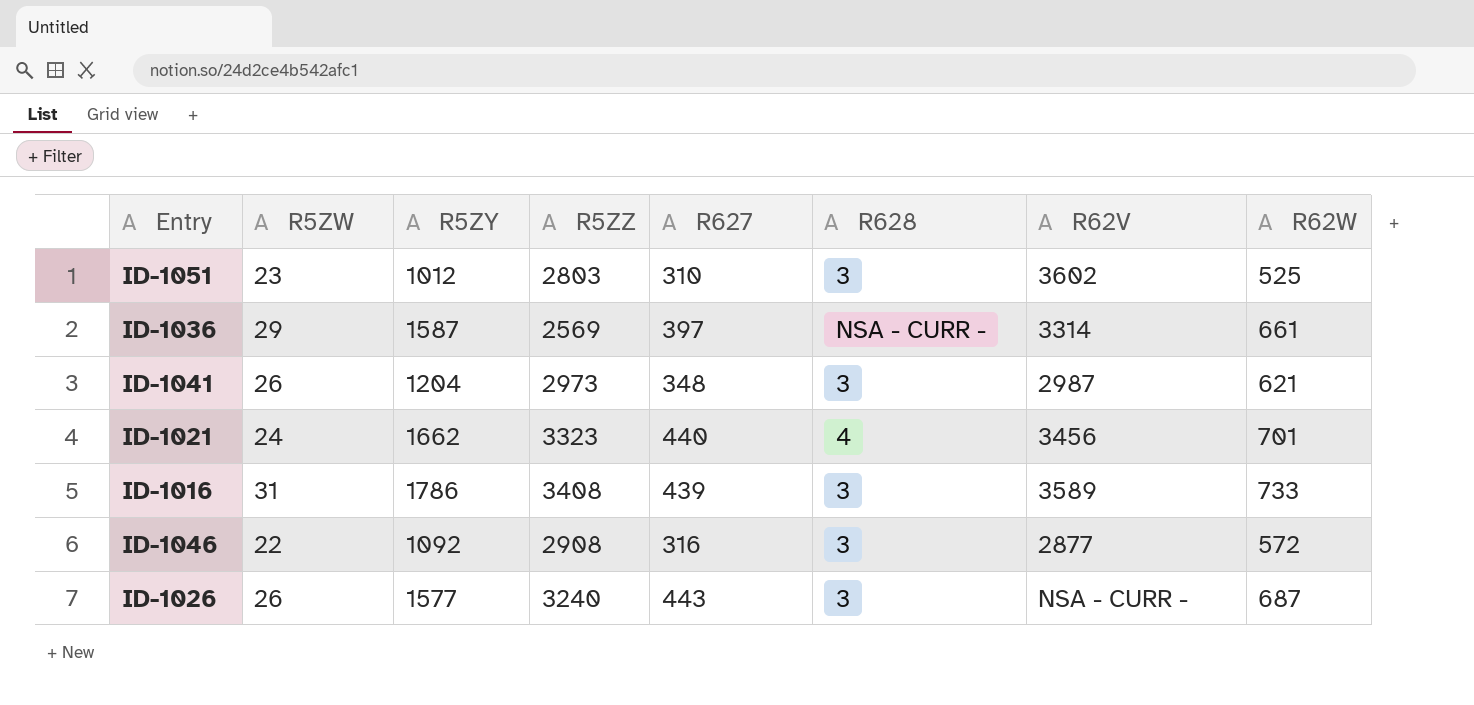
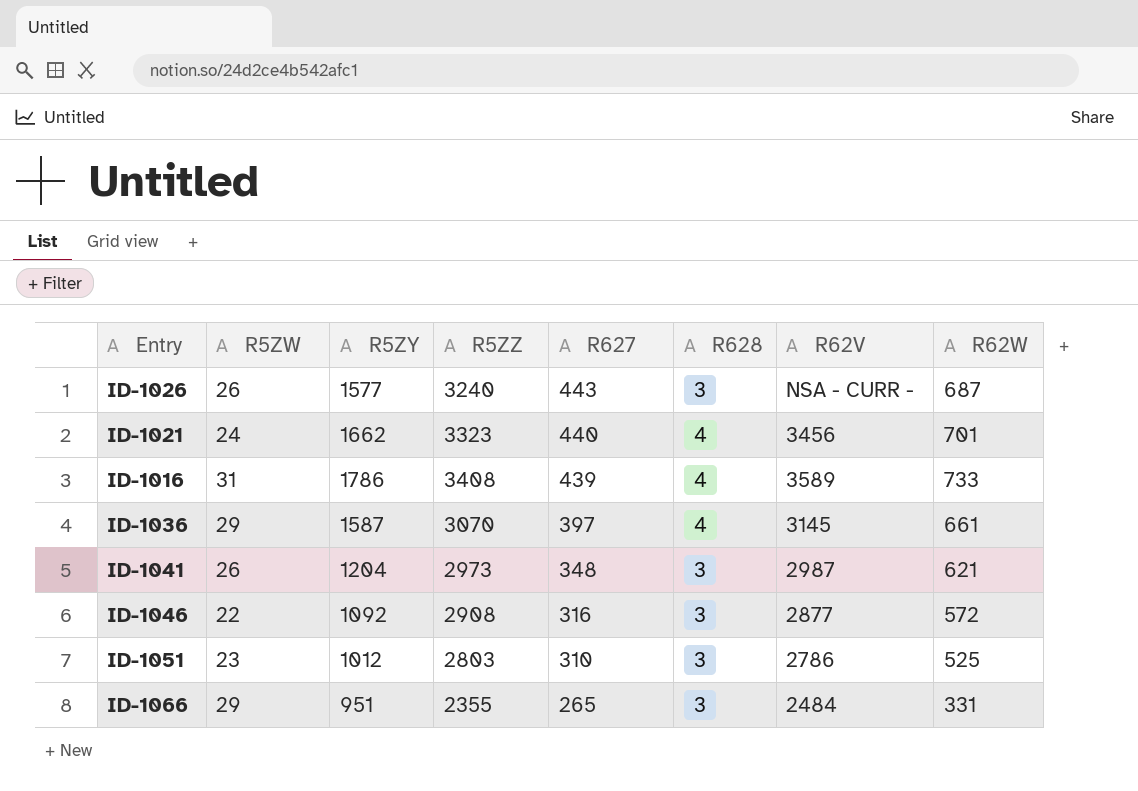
row order: none -> R627 descending
ID-1016 | R628: 3 -> 4
ID-1036 | R5ZZ: 2569 -> 3070
ID-1036 | R628: NSA - CURR - -> 4
ID-1036 | R62V: 3314 -> 3145
ID-1051 | R62V: 3602 -> 2786
row ID-1066: none -> 29 | 951 | 2355 | 265 | 3 | 2484 | 331

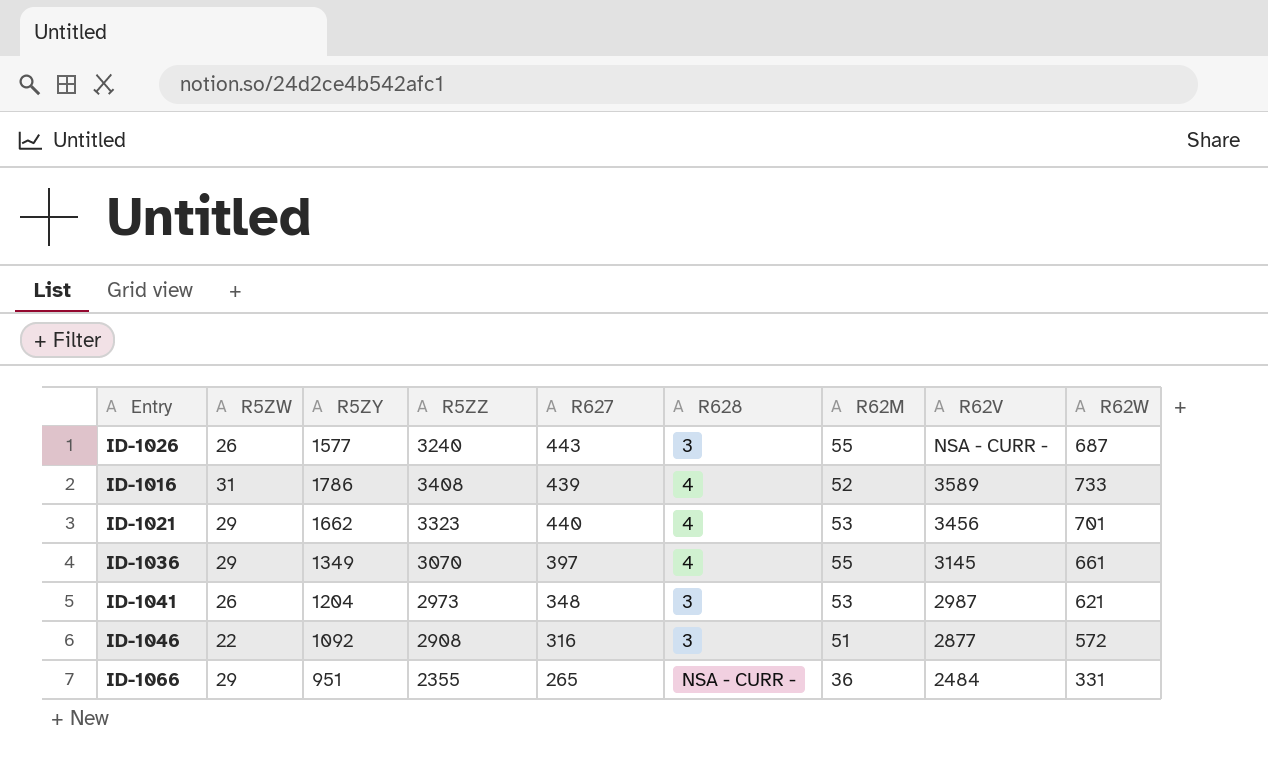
row order: R627 descending -> R62V descending
column R62M | position: none -> 7
row ID-1051: 23 | 1012 | 2803 | 310 | 3 | 2786 | 525 -> none
ID-1021 | R5ZW: 24 -> 29
ID-1036 | R5ZY: 1587 -> 1349
ID-1066 | R628: 3 -> NSA - CURR -

